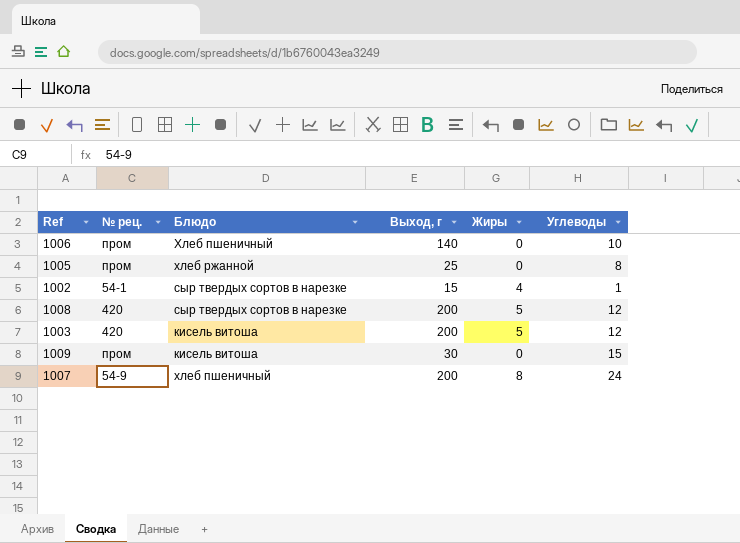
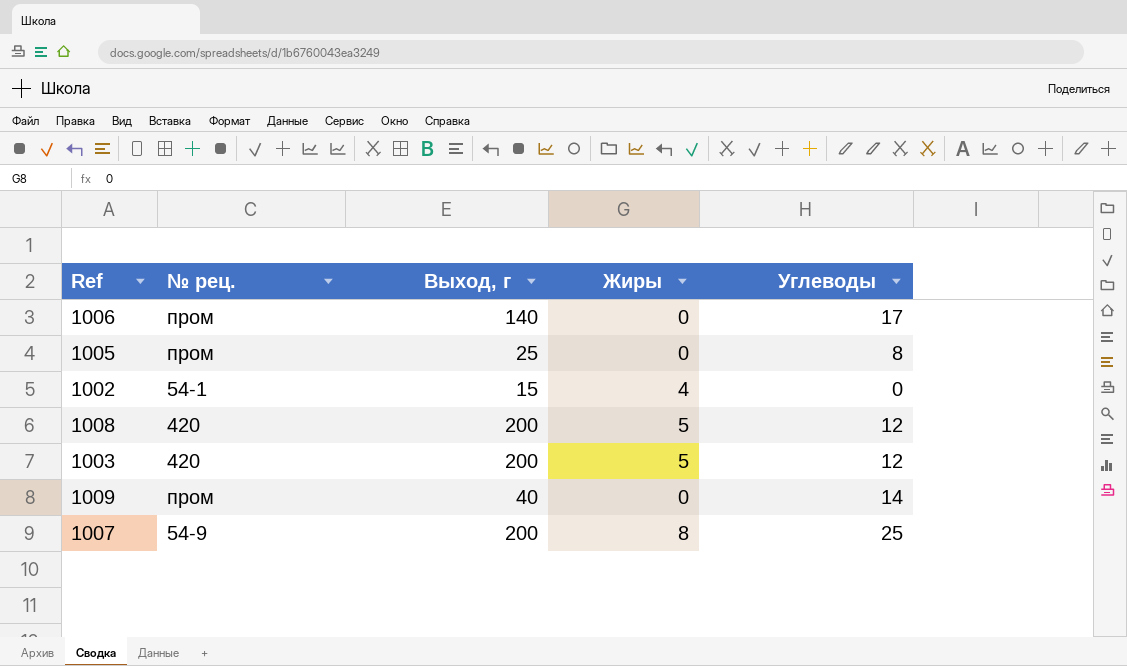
column Блюдо | position: 3 -> none
1006 | Углеводы: 10 -> 17
1002 | Углеводы: 1 -> 0
1009 | Выход, г: 30 -> 40
1009 | Углеводы: 15 -> 14
1007 | Углеводы: 24 -> 25

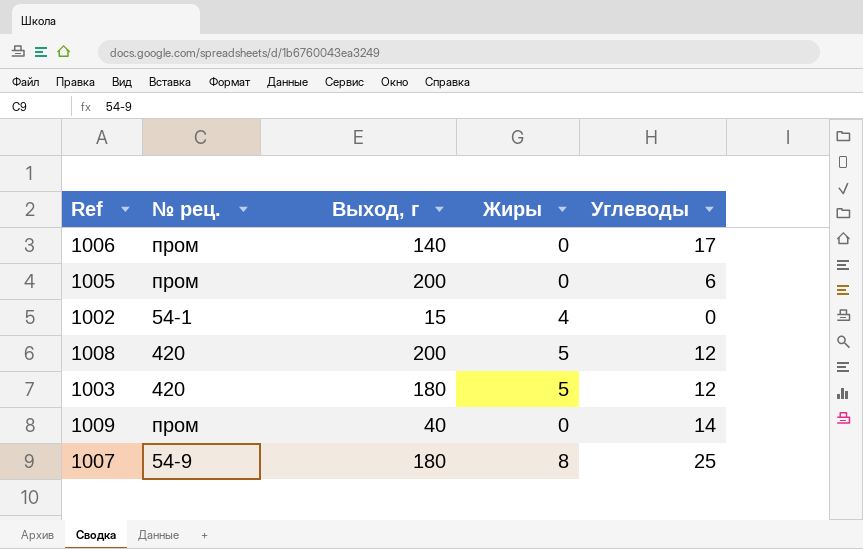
1005 | Выход, г: 25 -> 200
1005 | Углеводы: 8 -> 6
1003 | Выход, г: 200 -> 180
1007 | Выход, г: 200 -> 180

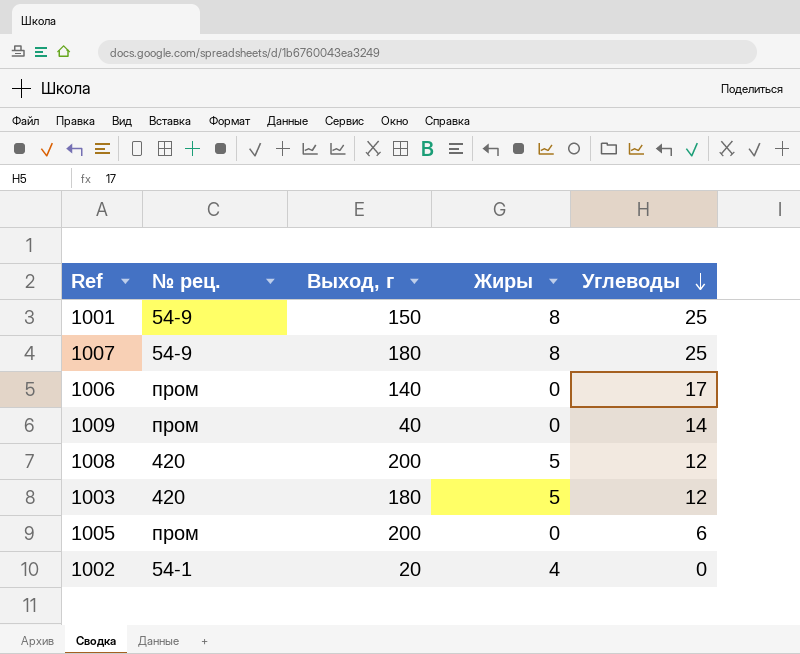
row order: none -> Углеводы descending
row 1001: none -> 54-9 | 150 | 8 | 25
1002 | Выход, г: 15 -> 20

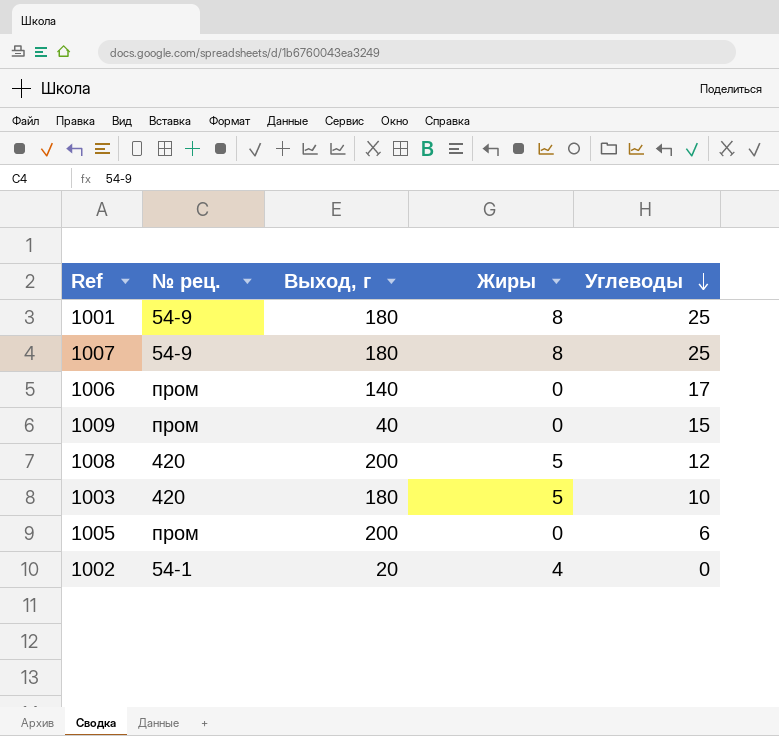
1001 | Выход, г: 150 -> 180
1009 | Углеводы: 14 -> 15
1003 | Углеводы: 12 -> 10

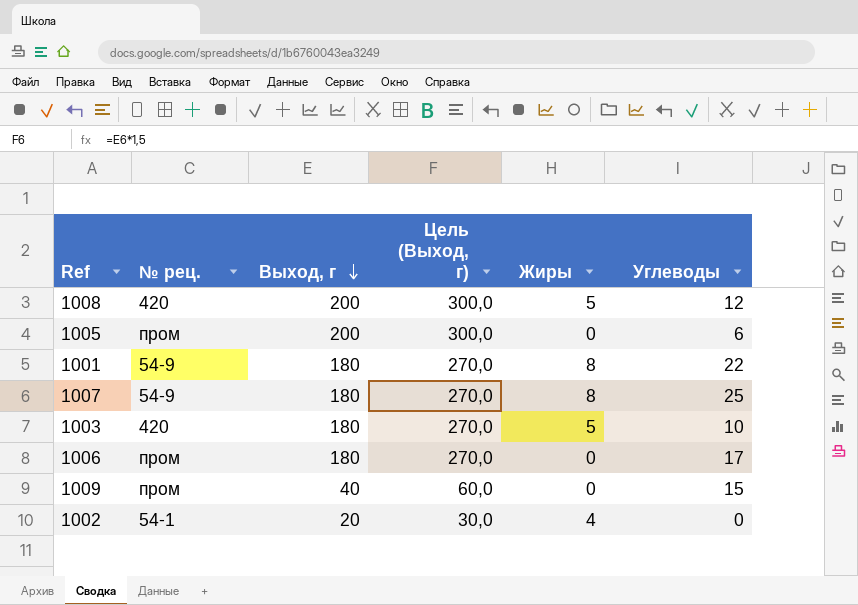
row order: Углеводы descending -> Выход, г descending
column Цель (Выход, г) | formula: none -> [Выход, г] * 1,5
1001 | Углеводы: 25 -> 22
1006 | Выход, г: 140 -> 180

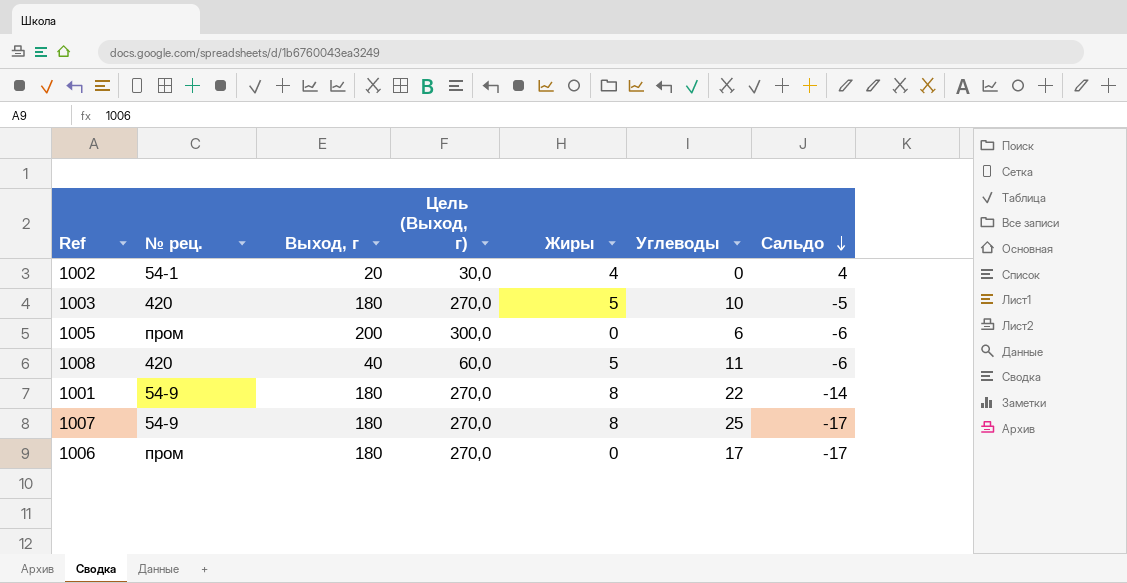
row order: Выход, г descending -> Сальдо descending
column Сальдо | formula: none -> [Жиры] - [Углеводы]
row 1009: пром | 40 | 60,0 | 0 | 15 -> none
1008 | Выход, г: 200 -> 40
1008 | Цель (Выход, г): 300,0 -> 60,0
1008 | Углеводы: 12 -> 11

